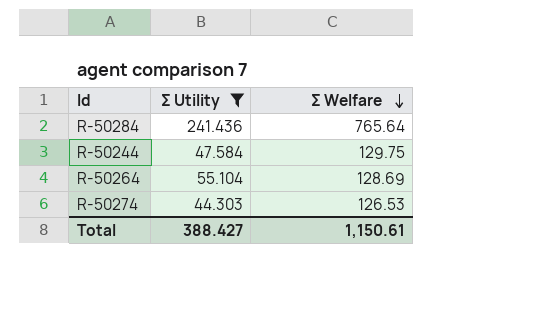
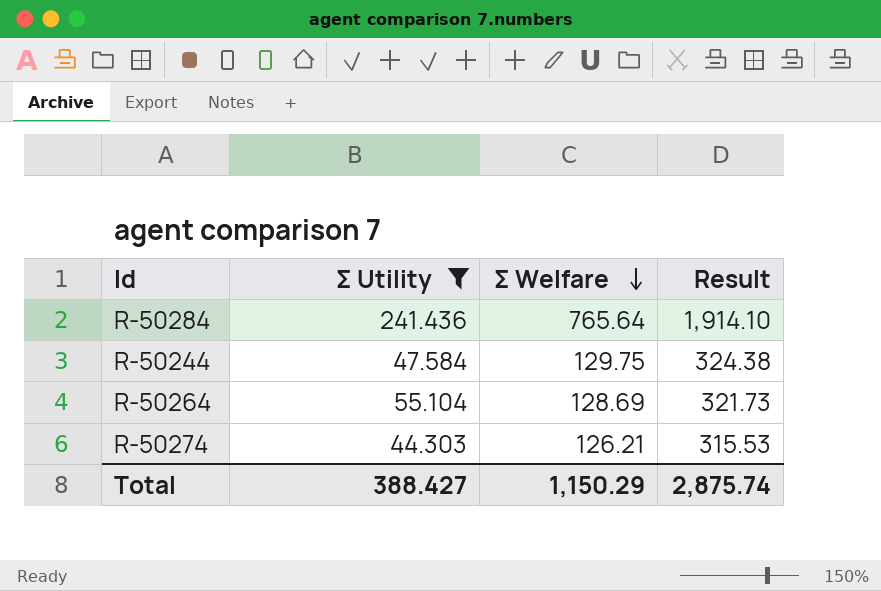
column Result | formula: none -> [Σ Welfare] * 2.5
R-50274 | Σ Welfare: 126.53 -> 126.21
Total | Σ Welfare: 1,150.61 -> 1,150.29

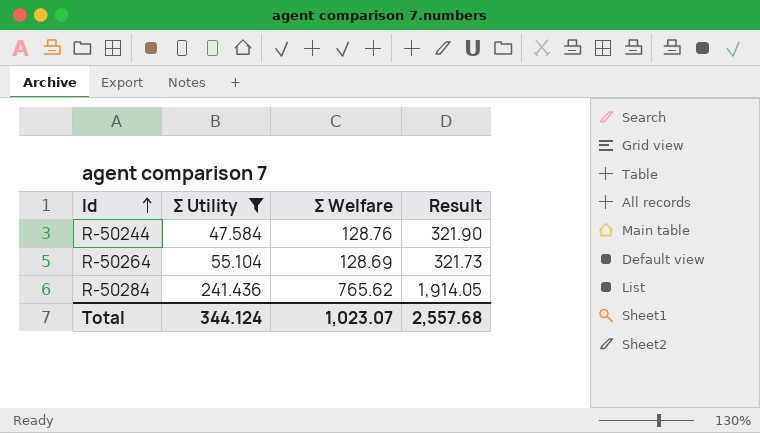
row order: Σ Welfare descending -> Id ascending
row R-50274: 44.303 | 126.21 | 315.53 -> none
R-50244 | Σ Welfare: 129.75 -> 128.76
R-50244 | Result: 324.38 -> 321.90
R-50284 | Σ Welfare: 765.64 -> 765.62
R-50284 | Result: 1,914.10 -> 1,914.05
Total | Σ Utility: 388.427 -> 344.124
Total | Σ Welfare: 1,150.29 -> 1,023.07
Total | Result: 2,875.74 -> 2,557.68

